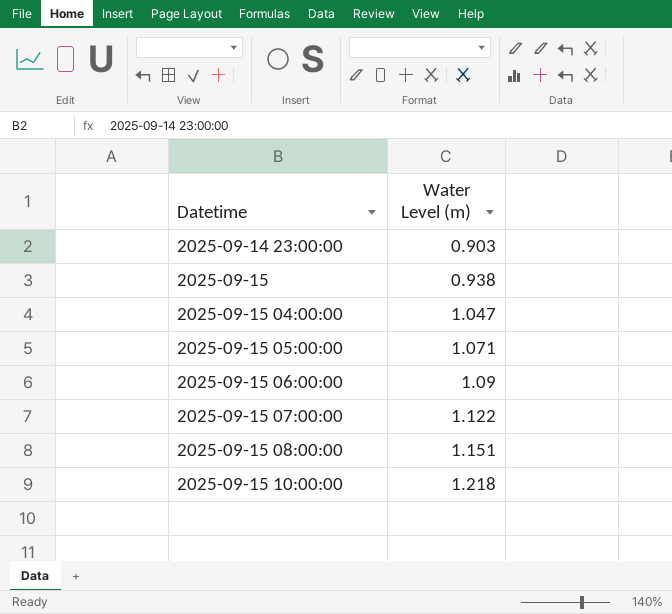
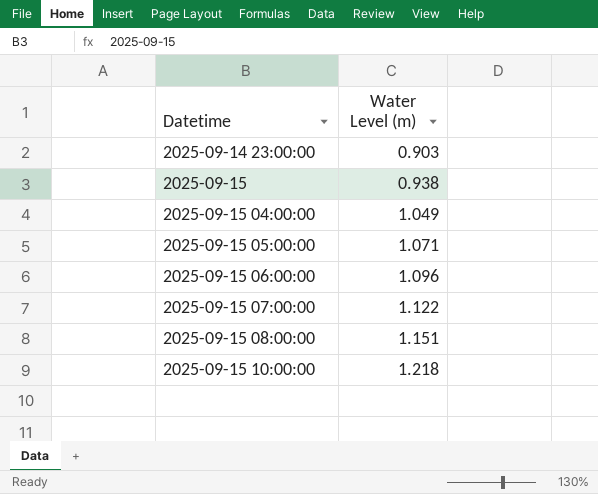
2025-09-15 04:00:00 | Water Level (m): 1.047 -> 1.049
2025-09-15 06:00:00 | Water Level (m): 1.09 -> 1.096

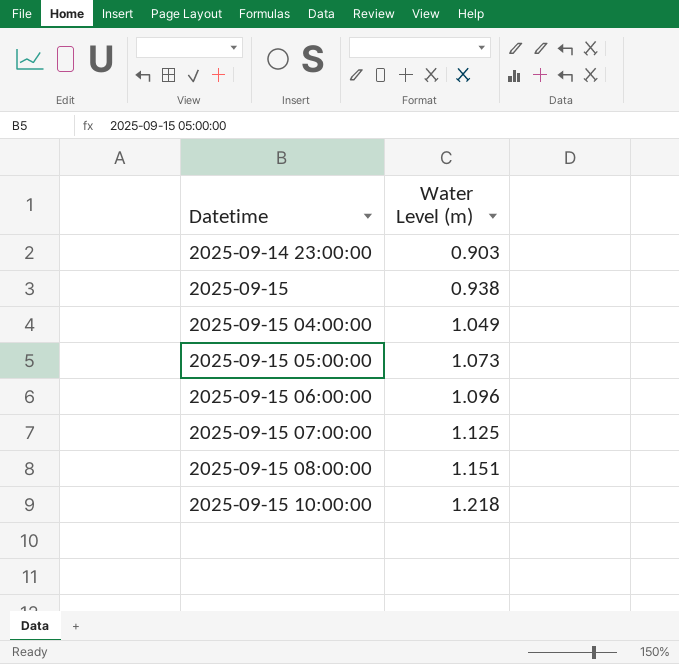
2025-09-15 05:00:00 | Water Level (m): 1.071 -> 1.073
2025-09-15 07:00:00 | Water Level (m): 1.122 -> 1.125

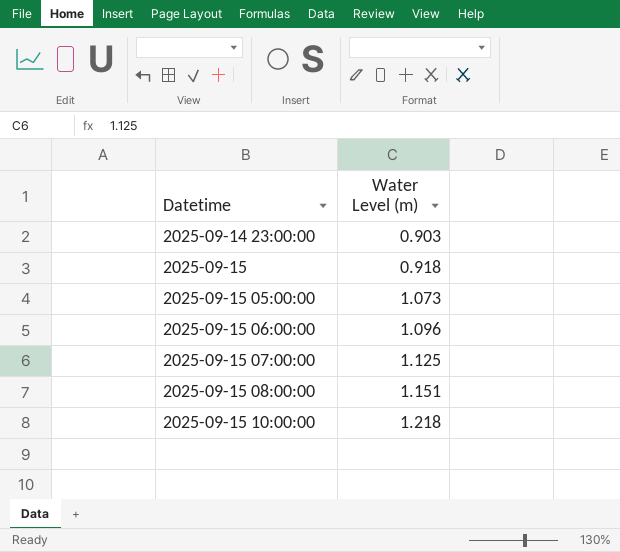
row 2025-09-15 04:00:00: 1.049 -> none
2025-09-15 | Water Level (m): 0.938 -> 0.918

